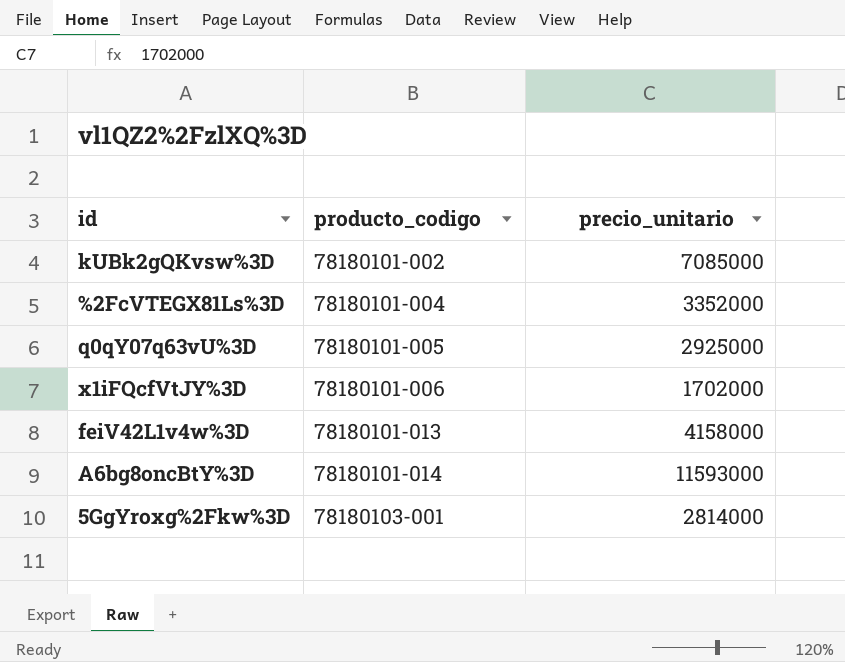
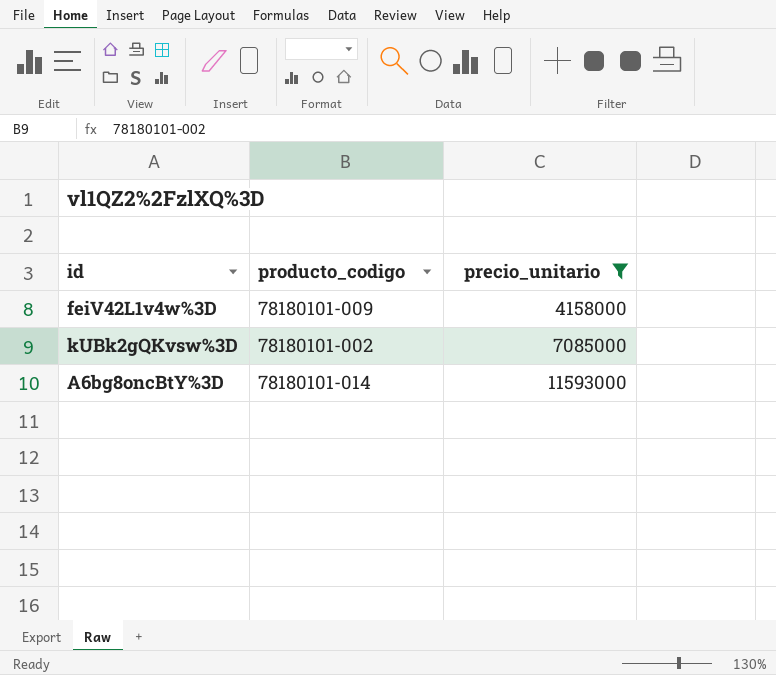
filter: none -> precio_unitario >= 4158000
row order: producto_codigo ascending -> precio_unitario ascending
feiV42L1v4w%3D | producto_codigo: 78180101-013 -> 78180101-009

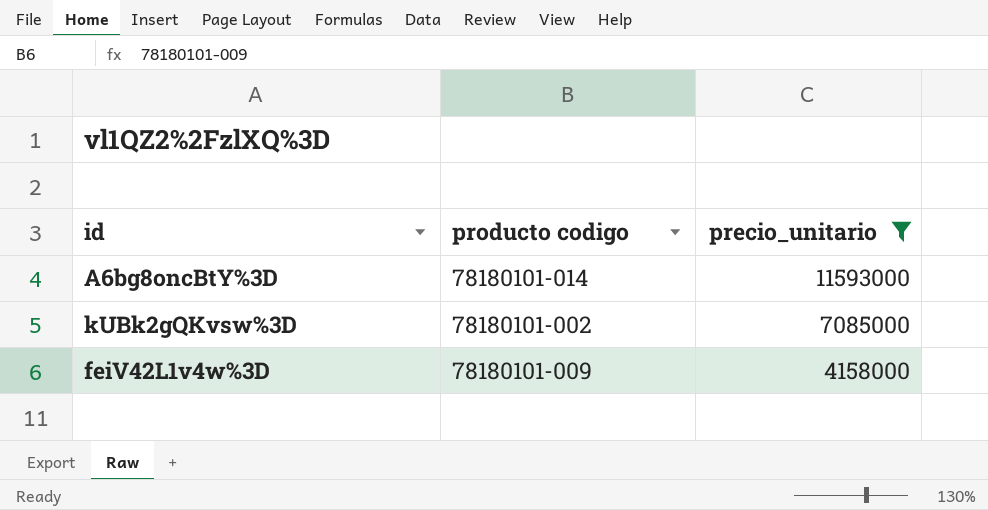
row order: precio_unitario ascending -> precio_unitario descending
column name: producto_codigo -> producto codigo

